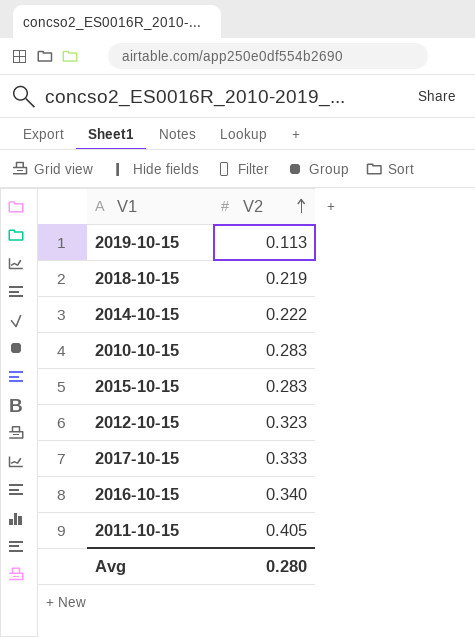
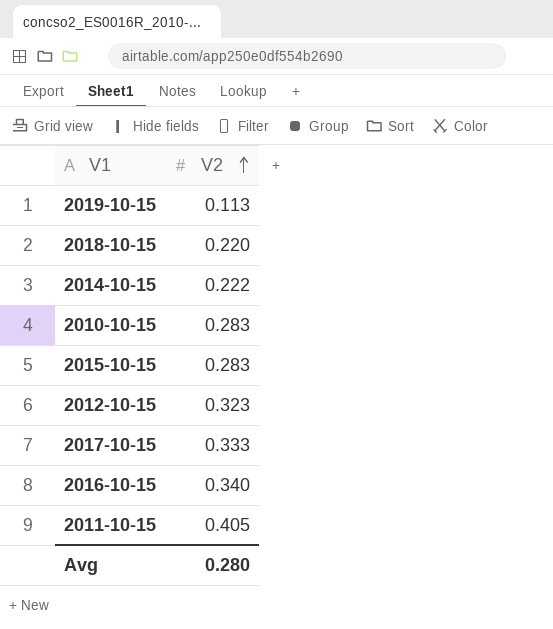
2018-10-15 | V2: 0.219 -> 0.220

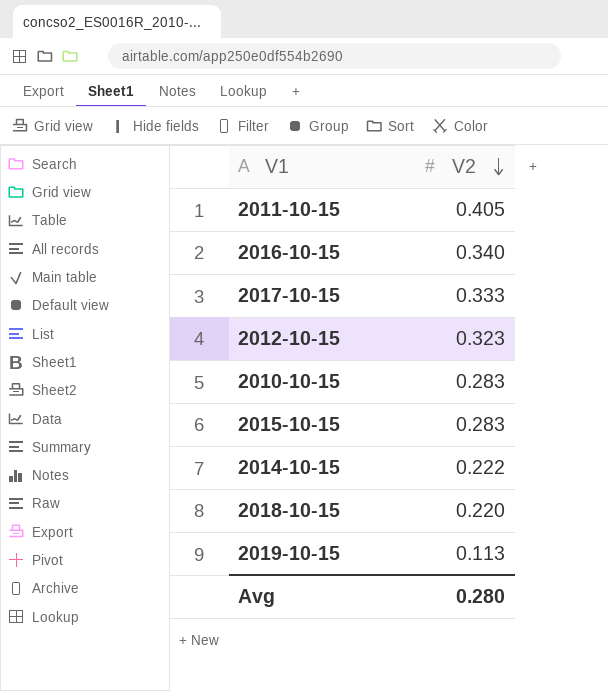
row order: V2 ascending -> V2 descending

